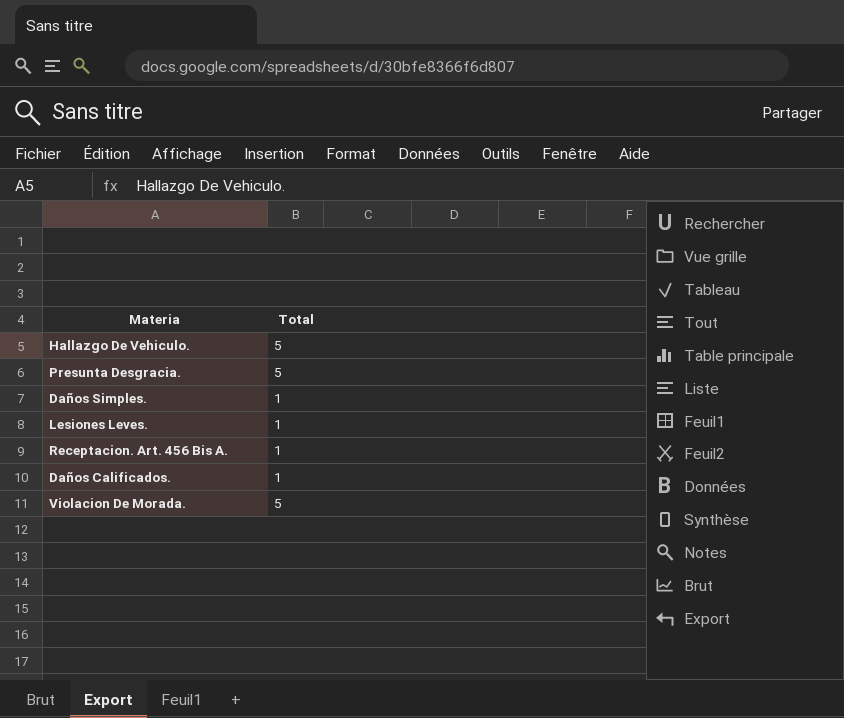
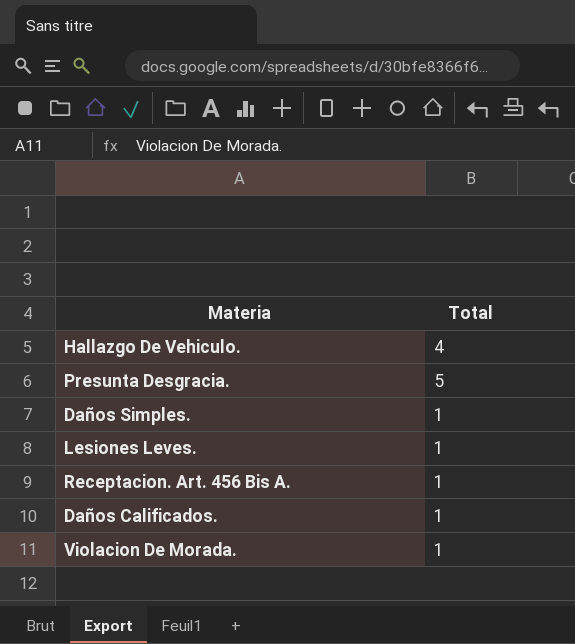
Hallazgo De Vehiculo. | Total: 5 -> 4
Violacion De Morada. | Total: 5 -> 1

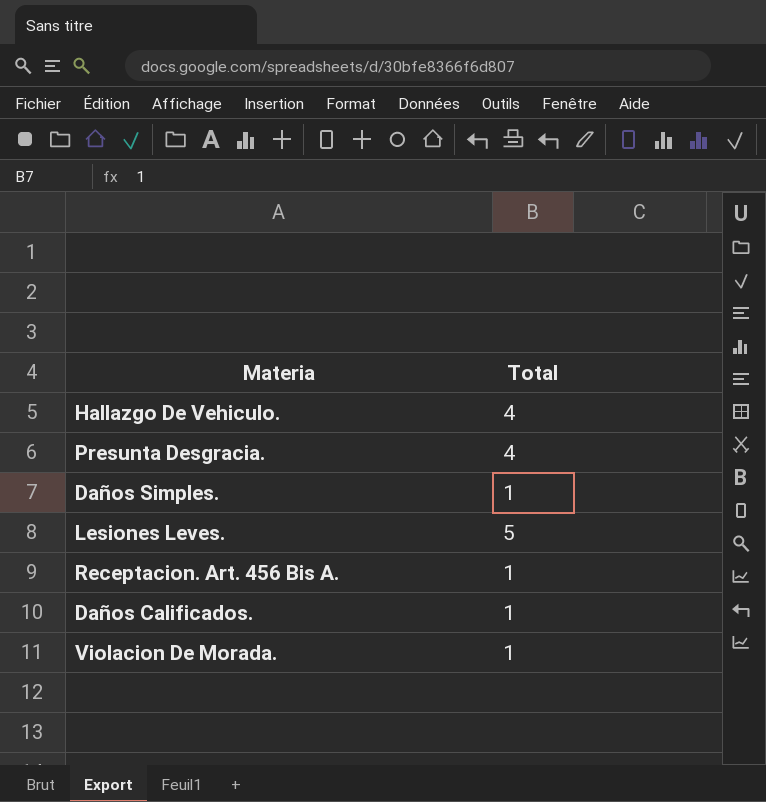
Presunta Desgracia. | Total: 5 -> 4
Lesiones Leves. | Total: 1 -> 5

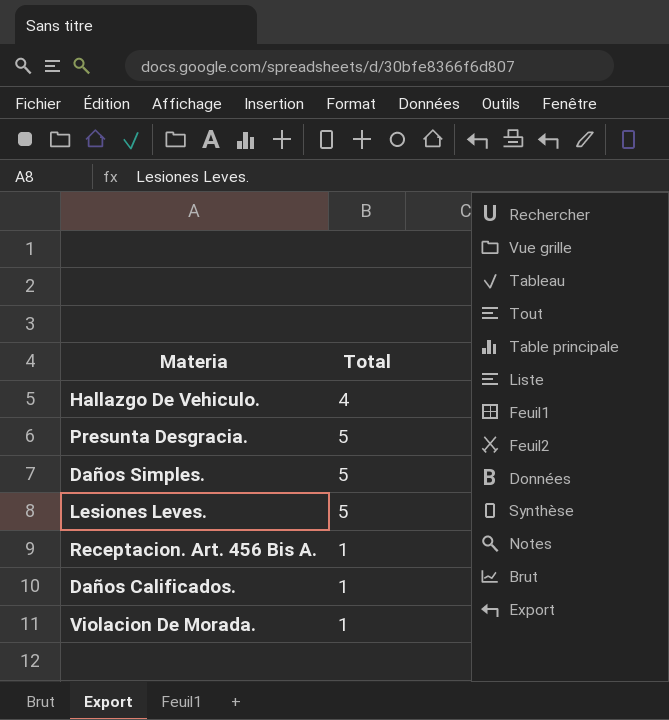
Presunta Desgracia. | Total: 4 -> 5
Daños Simples. | Total: 1 -> 5

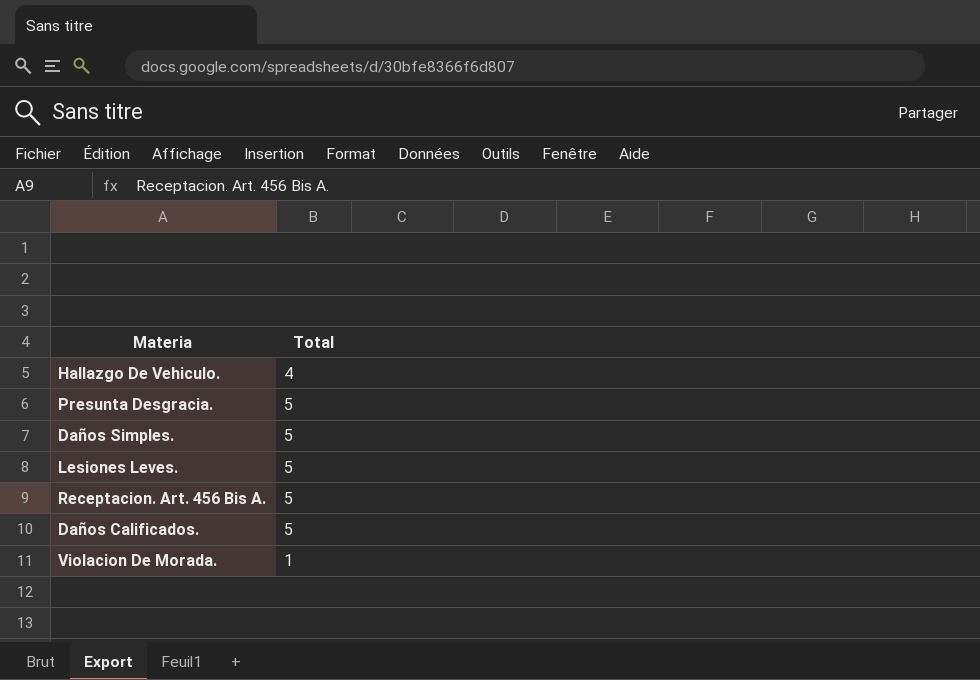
Receptacion. Art. 456 Bis A. | Total: 1 -> 5
Daños Calificados. | Total: 1 -> 5

